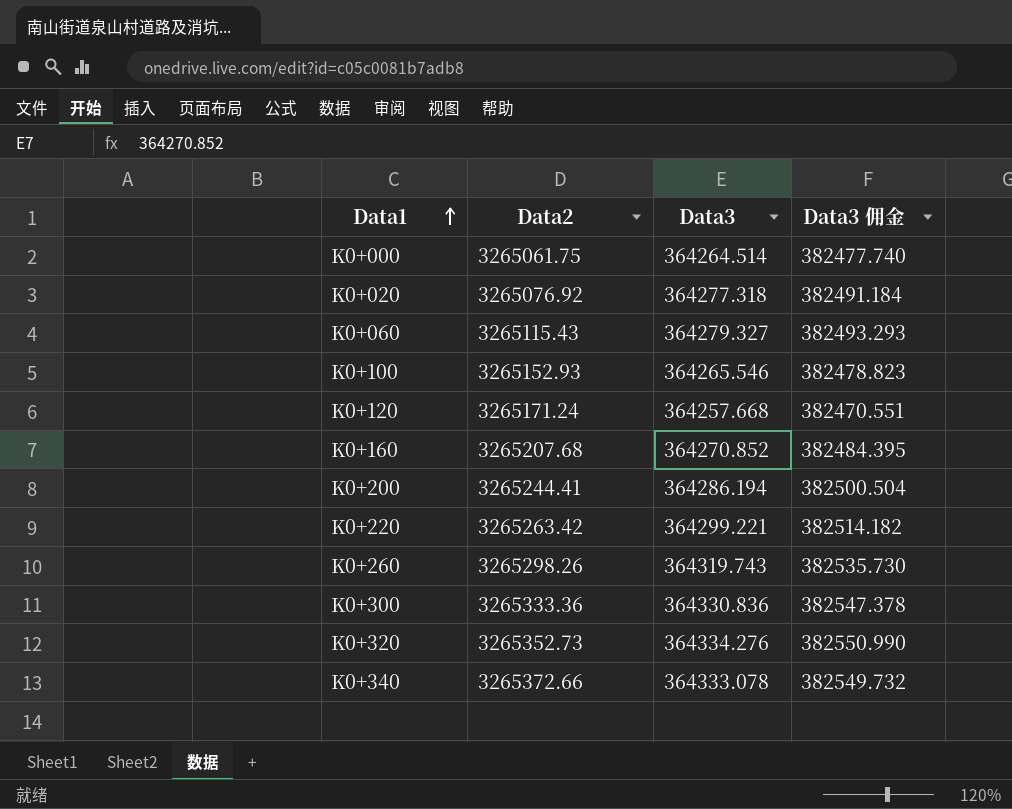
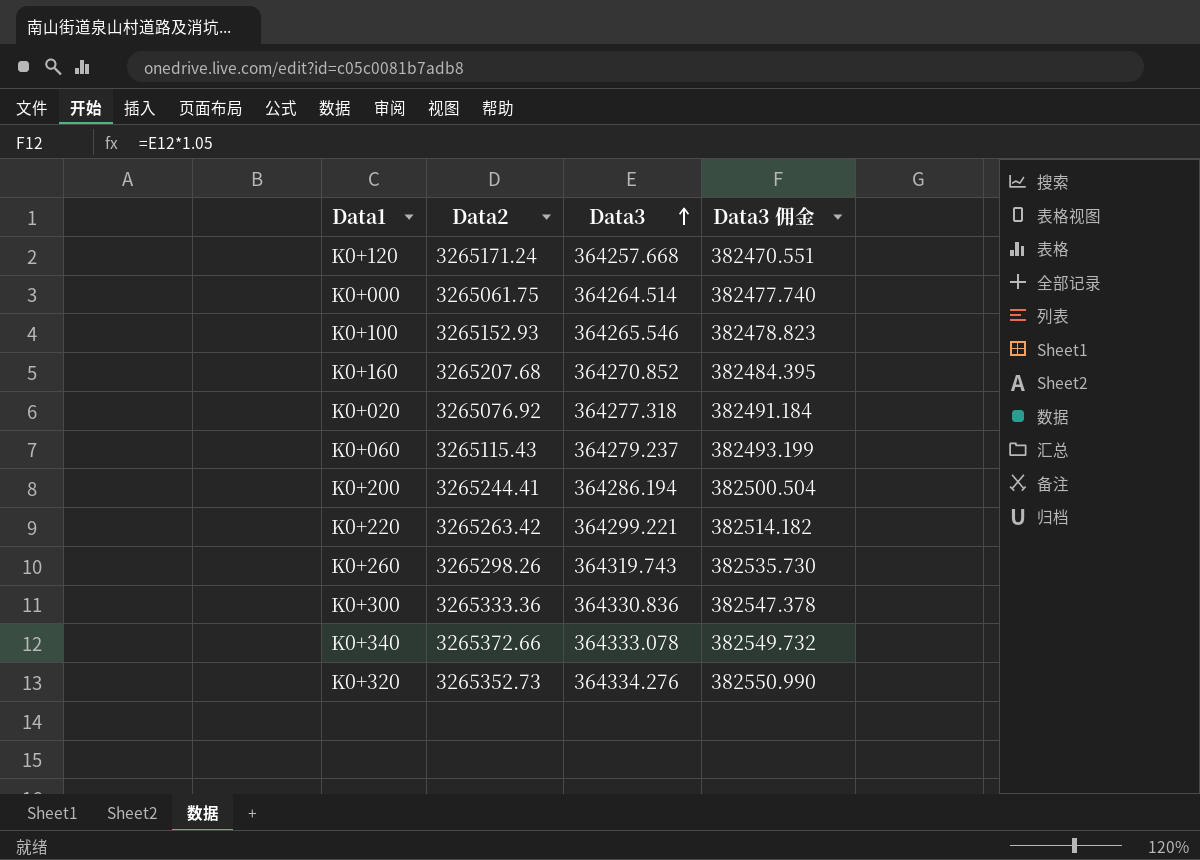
row order: Data1 ascending -> Data3 ascending
K0+060 | Data3: 364279.327 -> 364279.237
K0+060 | Data3 佣金: 382493.293 -> 382493.199

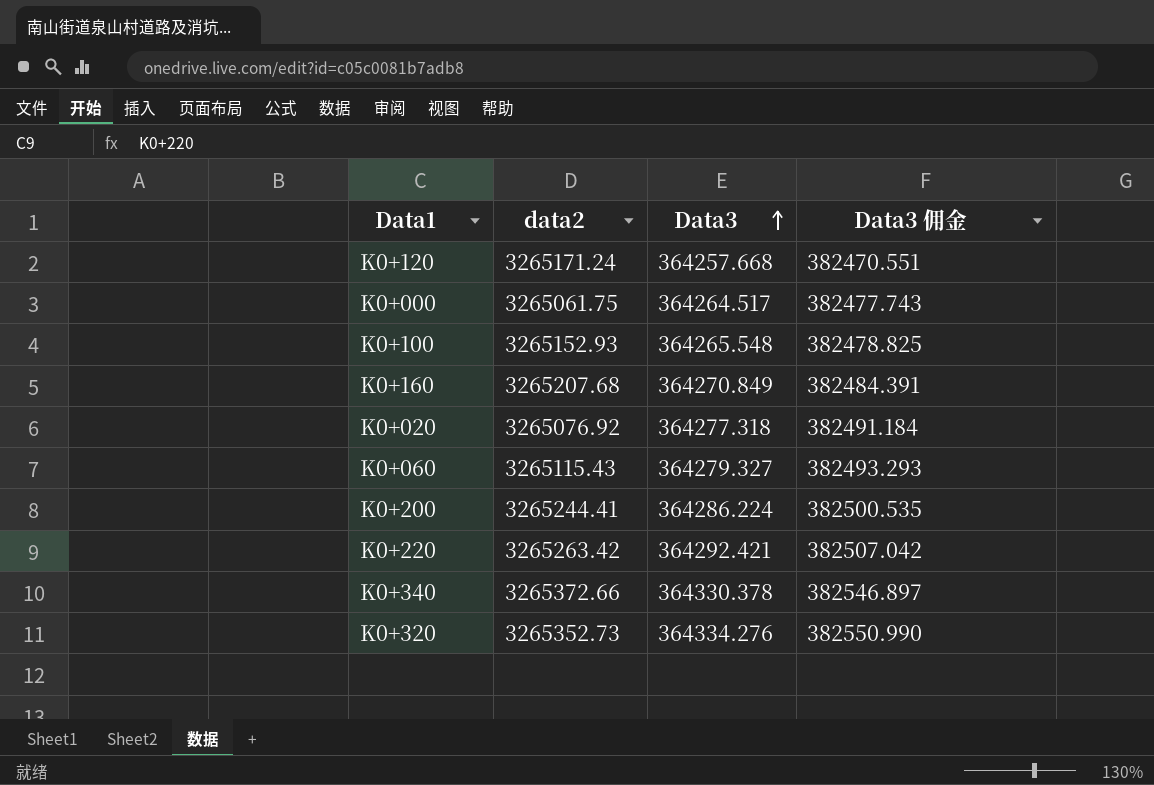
column name: Data2 -> data2
row K0+260: 3265298.26 | 364319.743 | 382535.730 -> none
row K0+300: 3265333.36 | 364330.836 | 382547.378 -> none
K0+000 | Data3: 364264.514 -> 364264.517
K0+000 | Data3 佣金: 382477.740 -> 382477.743
K0+100 | Data3: 364265.546 -> 364265.548
K0+100 | Data3 佣金: 382478.823 -> 382478.825
K0+160 | Data3: 364270.852 -> 364270.849
K0+160 | Data3 佣金: 382484.395 -> 382484.391
K0+060 | Data3: 364279.237 -> 364279.327
K0+060 | Data3 佣金: 382493.199 -> 382493.293
K0+200 | Data3: 364286.194 -> 364286.224
K0+200 | Data3 佣金: 382500.504 -> 382500.535
K0+220 | Data3: 364299.221 -> 364292.421
K0+220 | Data3 佣金: 382514.182 -> 382507.042
K0+340 | Data3: 364333.078 -> 364330.378
K0+340 | Data3 佣金: 382549.732 -> 382546.897

